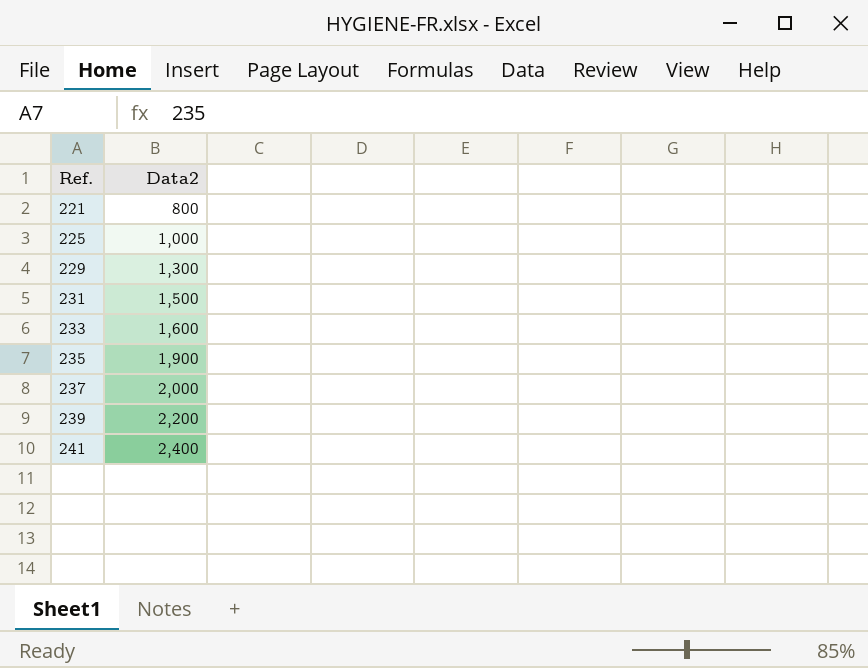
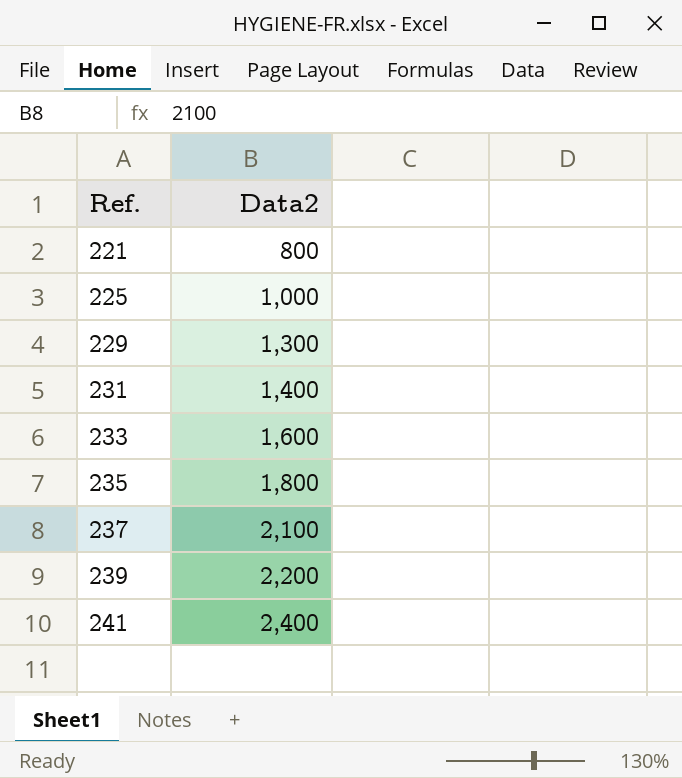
231 | Data2: 1,500 -> 1,400
235 | Data2: 1,900 -> 1,800
237 | Data2: 2,000 -> 2,100

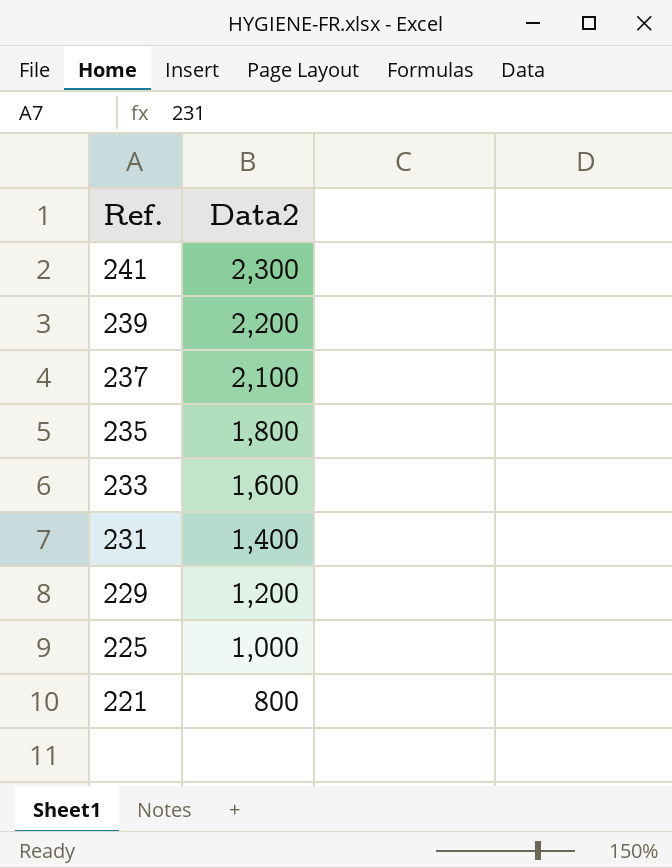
row order: Ref. ascending -> Ref. descending
241 | Data2: 2,400 -> 2,300
229 | Data2: 1,300 -> 1,200

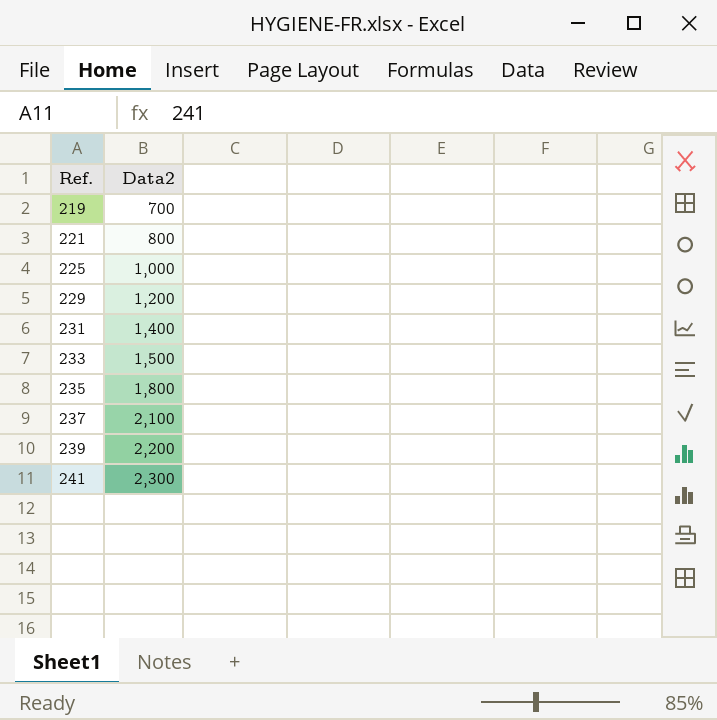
row order: Ref. descending -> Ref. ascending
row 219: none -> 700
233 | Data2: 1,600 -> 1,500

